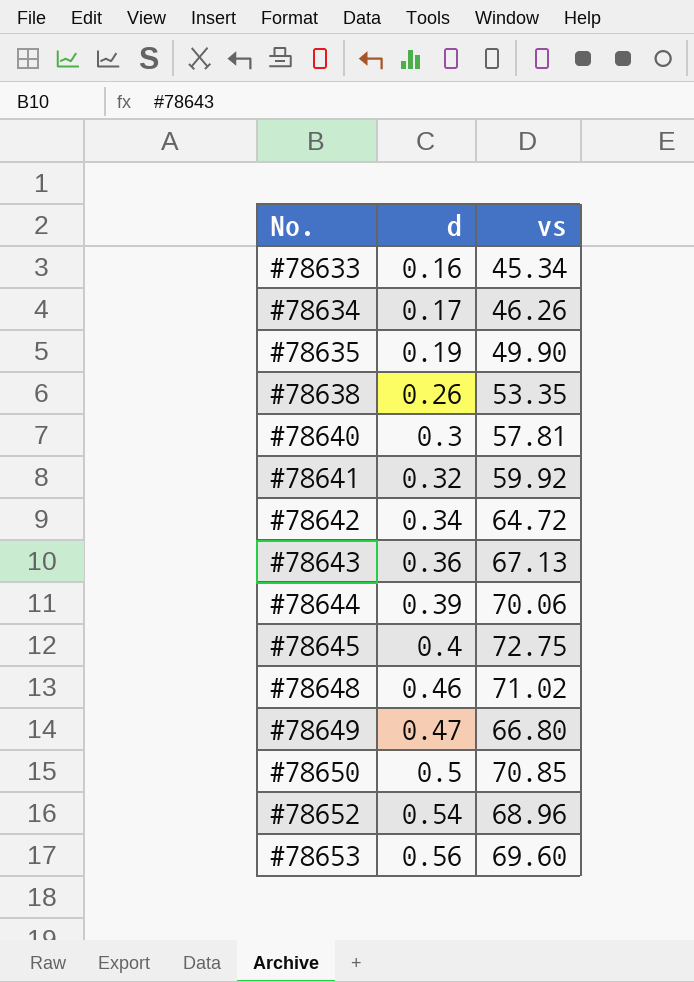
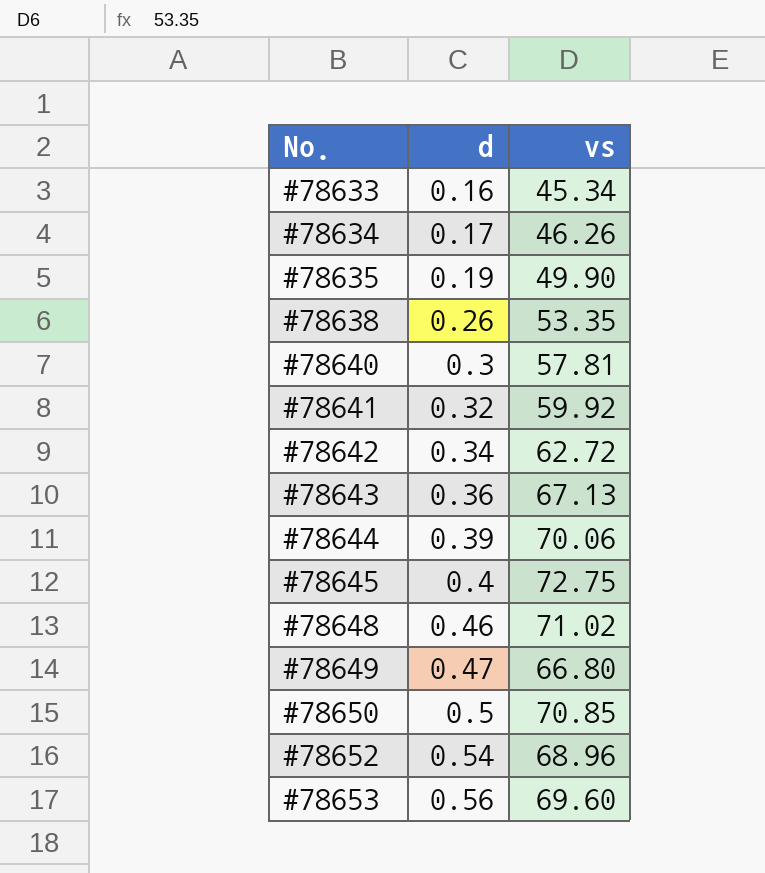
#78642 | vs: 64.72 -> 62.72

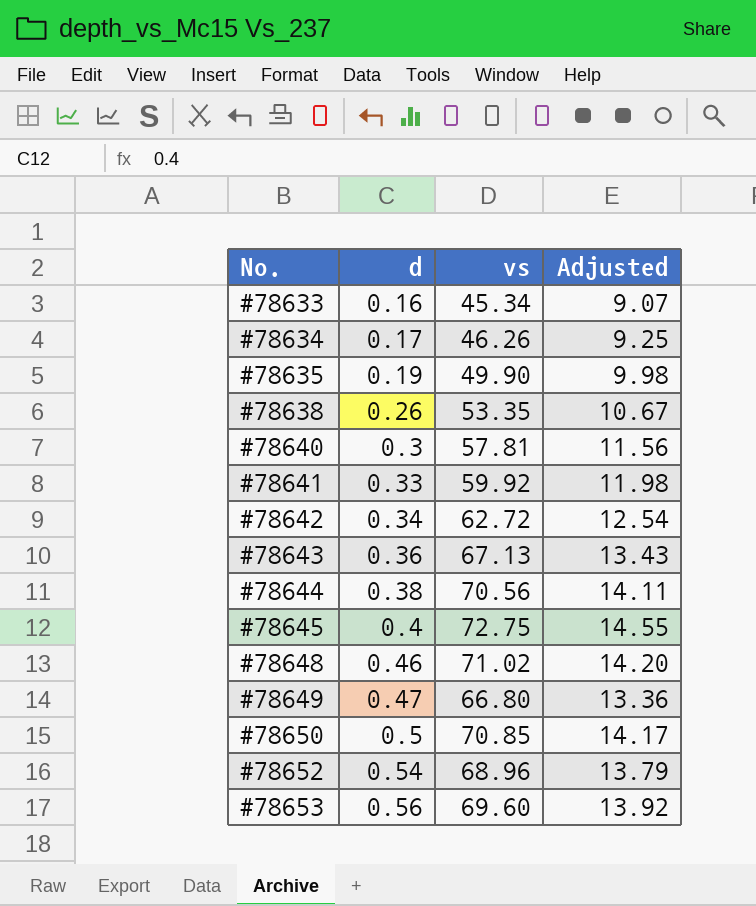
column Adjusted | formula: none -> [vs] * 0.2
#78641 | d: 0.32 -> 0.33
#78644 | d: 0.39 -> 0.38
#78644 | vs: 70.06 -> 70.56

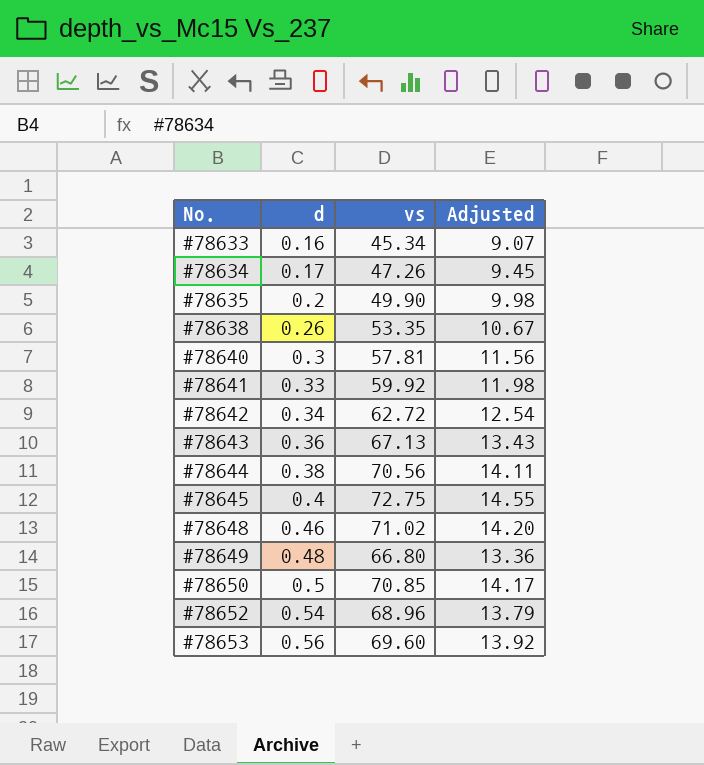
#78634 | vs: 46.26 -> 47.26
#78634 | Adjusted: 9.25 -> 9.45
#78635 | d: 0.19 -> 0.2
#78649 | d: 0.47 -> 0.48

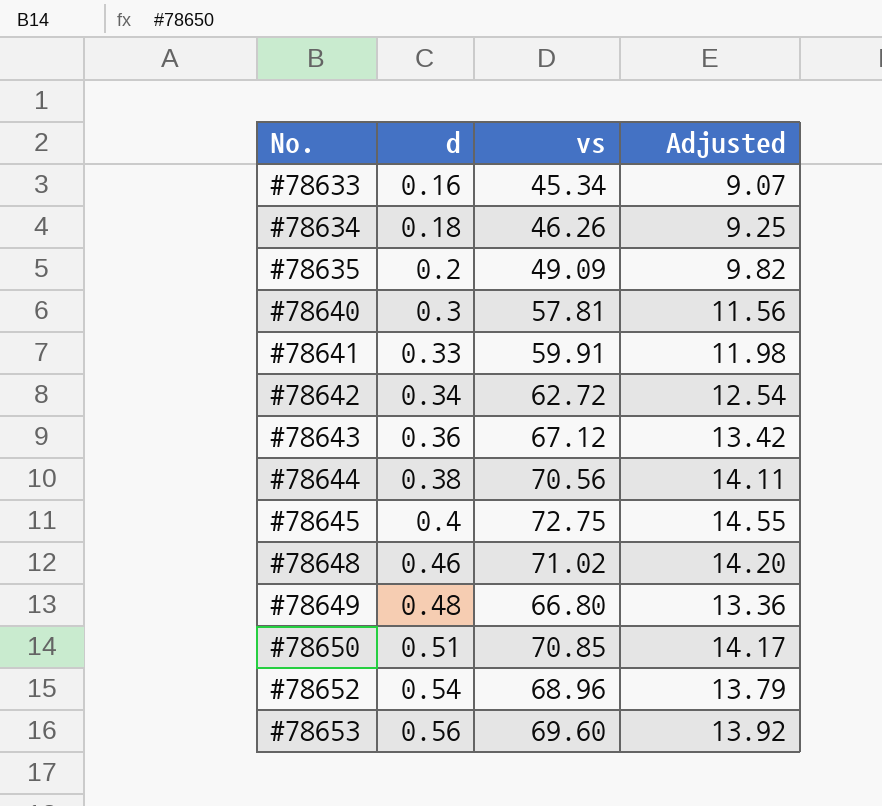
row #78638: 0.26 | 53.35 | 10.67 -> none
#78634 | d: 0.17 -> 0.18
#78634 | vs: 47.26 -> 46.26
#78634 | Adjusted: 9.45 -> 9.25
#78635 | vs: 49.90 -> 49.09
#78635 | Adjusted: 9.98 -> 9.82
#78641 | vs: 59.92 -> 59.91
#78643 | vs: 67.13 -> 67.12
#78643 | Adjusted: 13.43 -> 13.42
#78650 | d: 0.5 -> 0.51

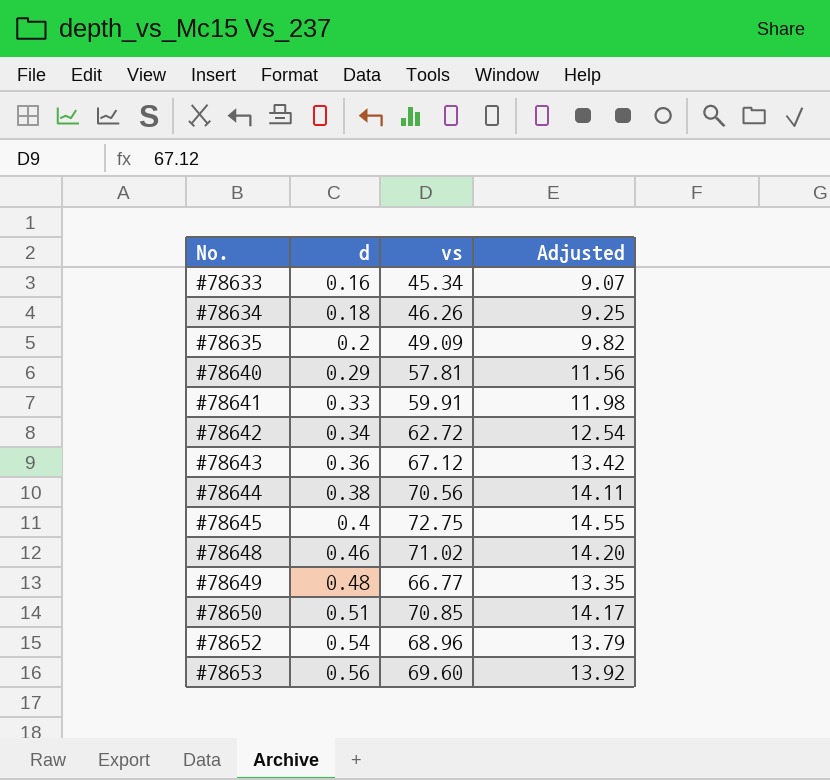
#78640 | d: 0.3 -> 0.29
#78649 | vs: 66.80 -> 66.77
#78649 | Adjusted: 13.36 -> 13.35

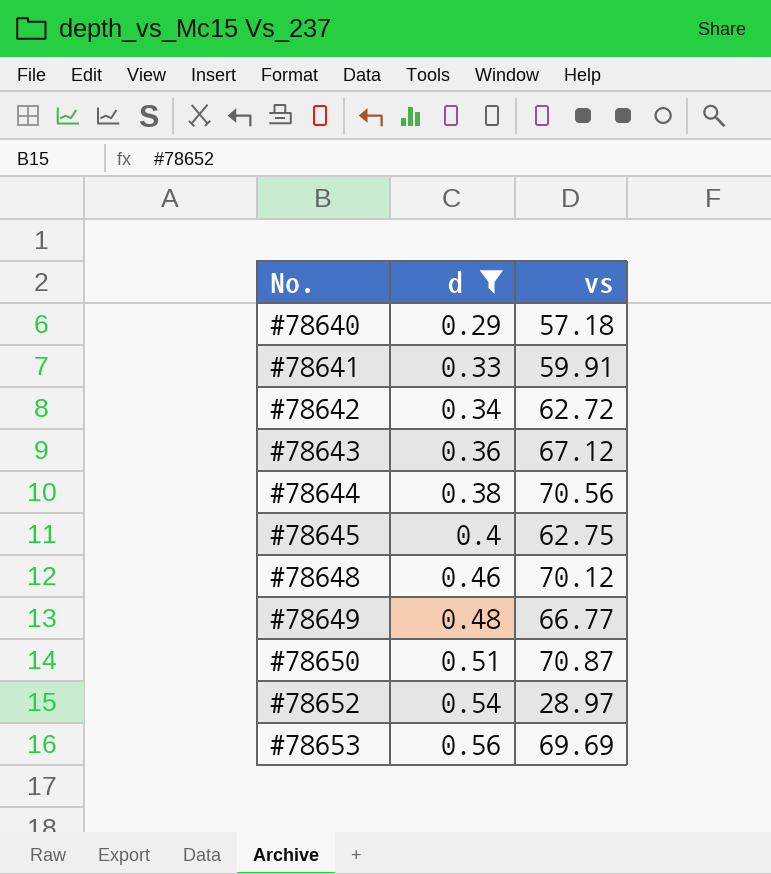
filter: none -> d >= 0.29
column Adjusted | formula: [vs] * 0.2 -> none
#78640 | vs: 57.81 -> 57.18
#78645 | vs: 72.75 -> 62.75
#78648 | vs: 71.02 -> 70.12
#78650 | vs: 70.85 -> 70.87
#78652 | vs: 68.96 -> 28.97
#78653 | vs: 69.60 -> 69.69

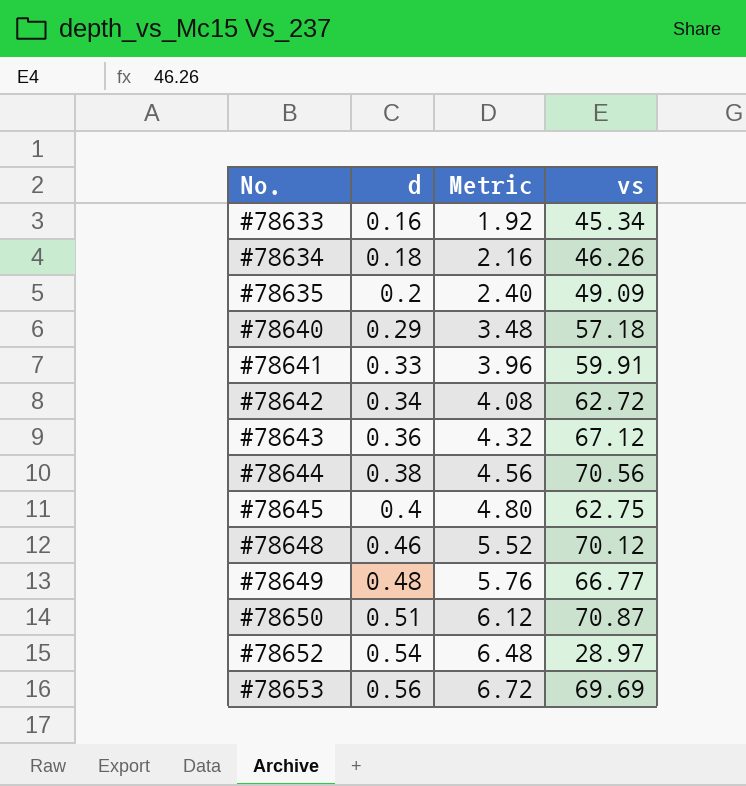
filter: d >= 0.29 -> none
column Metric | formula: none -> [d] * 12

